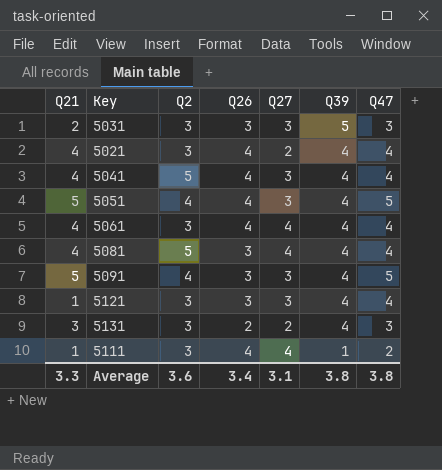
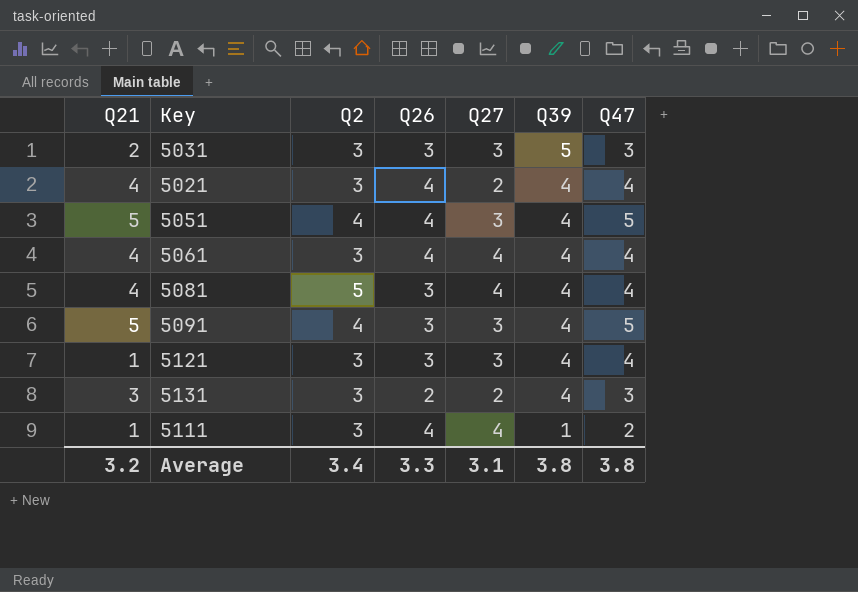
row 5041: 4 | 5 | 4 | 3 | 4 | 4 -> none
Average | Q21: 3.3 -> 3.2
Average | Q2: 3.6 -> 3.4
Average | Q26: 3.4 -> 3.3

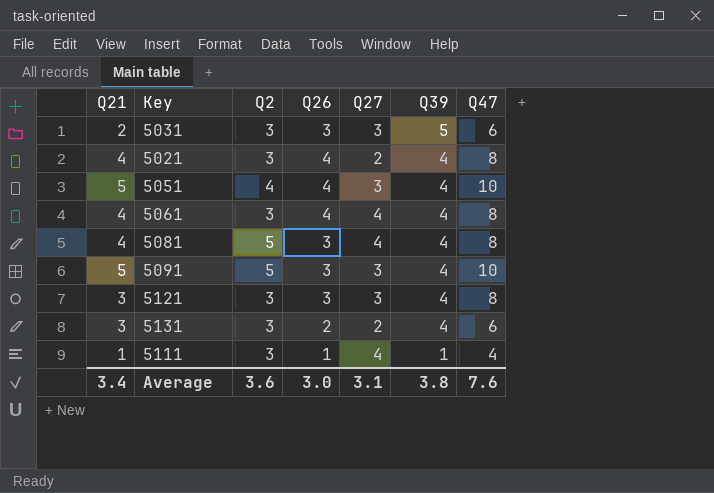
5031 | Q47: 3 -> 6
5021 | Q47: 4 -> 8
5051 | Q47: 5 -> 10
5061 | Q47: 4 -> 8
5081 | Q47: 4 -> 8
5091 | Q2: 4 -> 5
5091 | Q47: 5 -> 10
5121 | Q21: 1 -> 3
5121 | Q47: 4 -> 8
5131 | Q47: 3 -> 6
5111 | Q26: 4 -> 1
5111 | Q47: 2 -> 4
Average | Q21: 3.2 -> 3.4
Average | Q2: 3.4 -> 3.6
Average | Q26: 3.3 -> 3.0
Average | Q47: 3.8 -> 7.6

